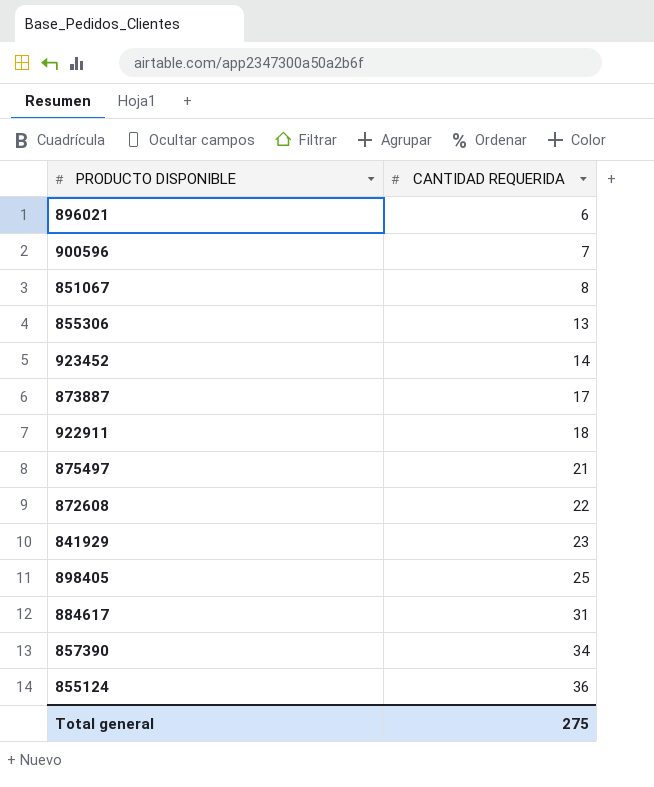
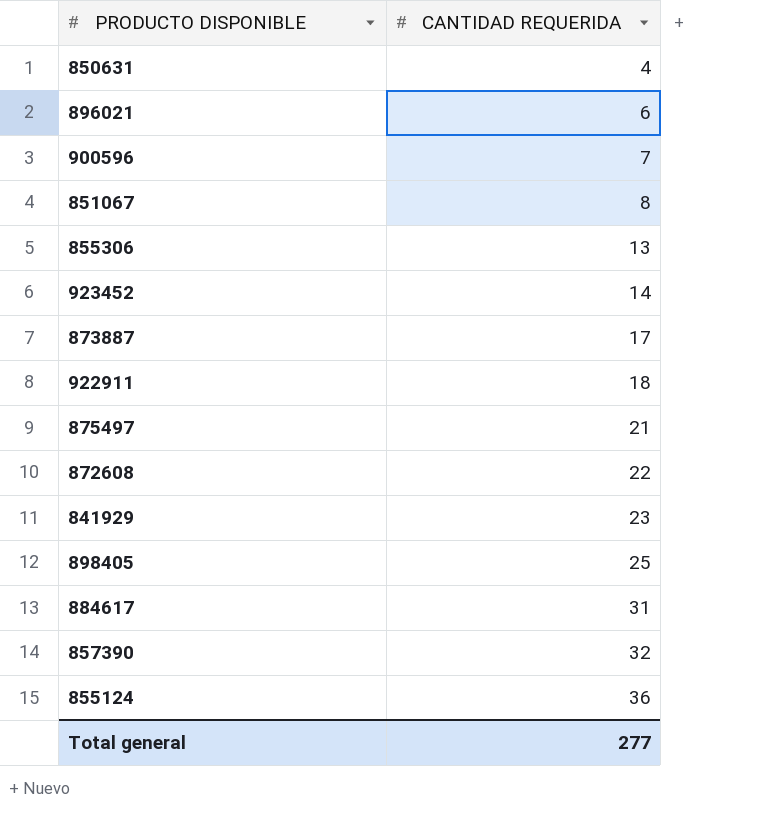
row 850631: none -> 4
857390 | CANTIDAD REQUERIDA: 34 -> 32
Total general | CANTIDAD REQUERIDA: 275 -> 277

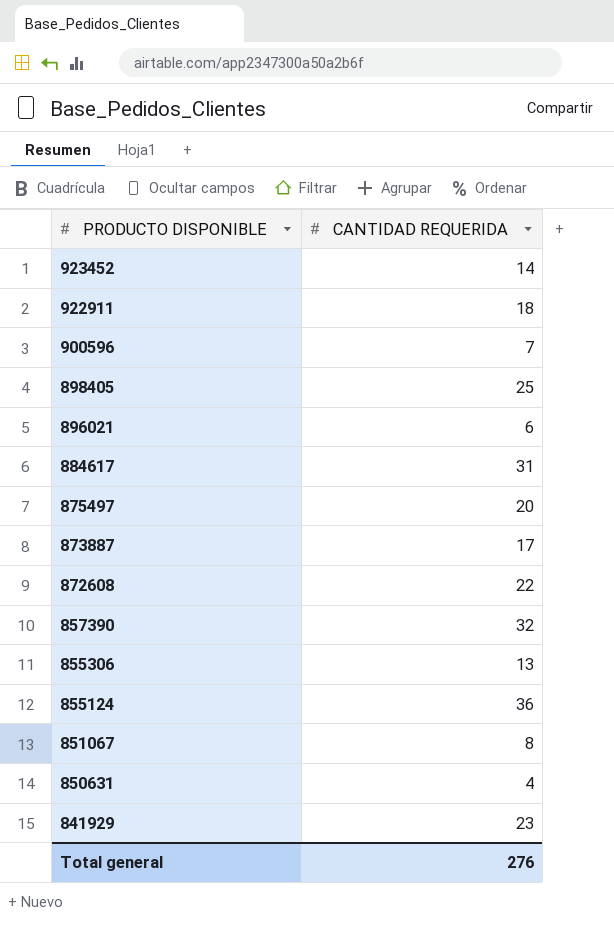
row order: CANTIDAD REQUERIDA ascending -> PRODUCTO DISPONIBLE descending
875497 | CANTIDAD REQUERIDA: 21 -> 20
Total general | CANTIDAD REQUERIDA: 277 -> 276

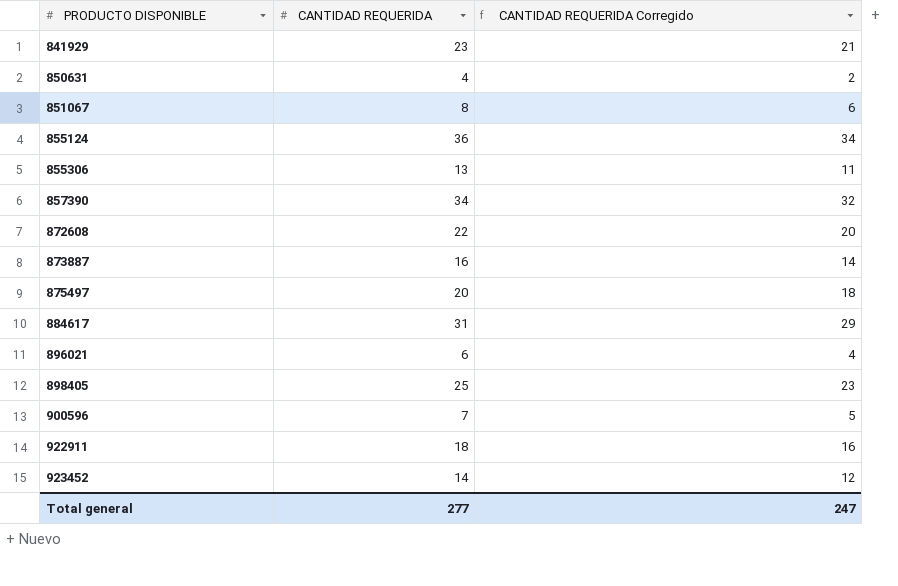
row order: PRODUCTO DISPONIBLE descending -> PRODUCTO DISPONIBLE ascending
column CANTIDAD REQUERIDA Corregido | formula: none -> [CANTIDAD REQUERIDA] - 2
857390 | CANTIDAD REQUERIDA: 32 -> 34
873887 | CANTIDAD REQUERIDA: 17 -> 16
Total general | CANTIDAD REQUERIDA: 276 -> 277

